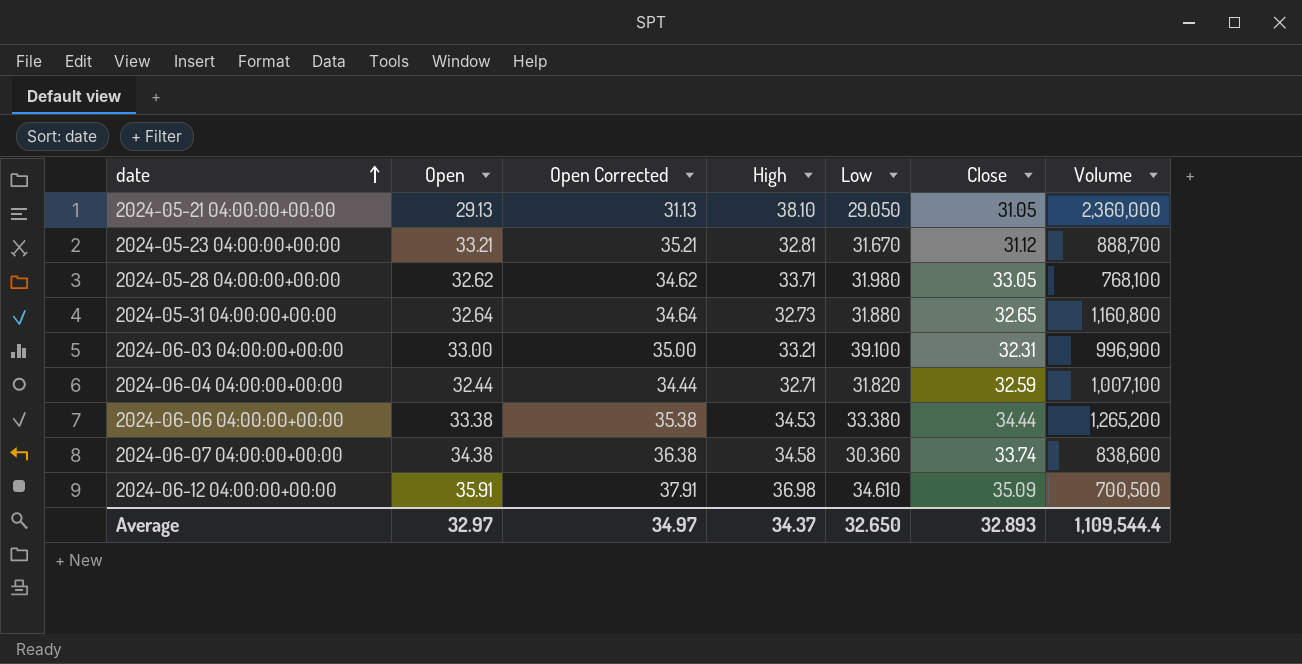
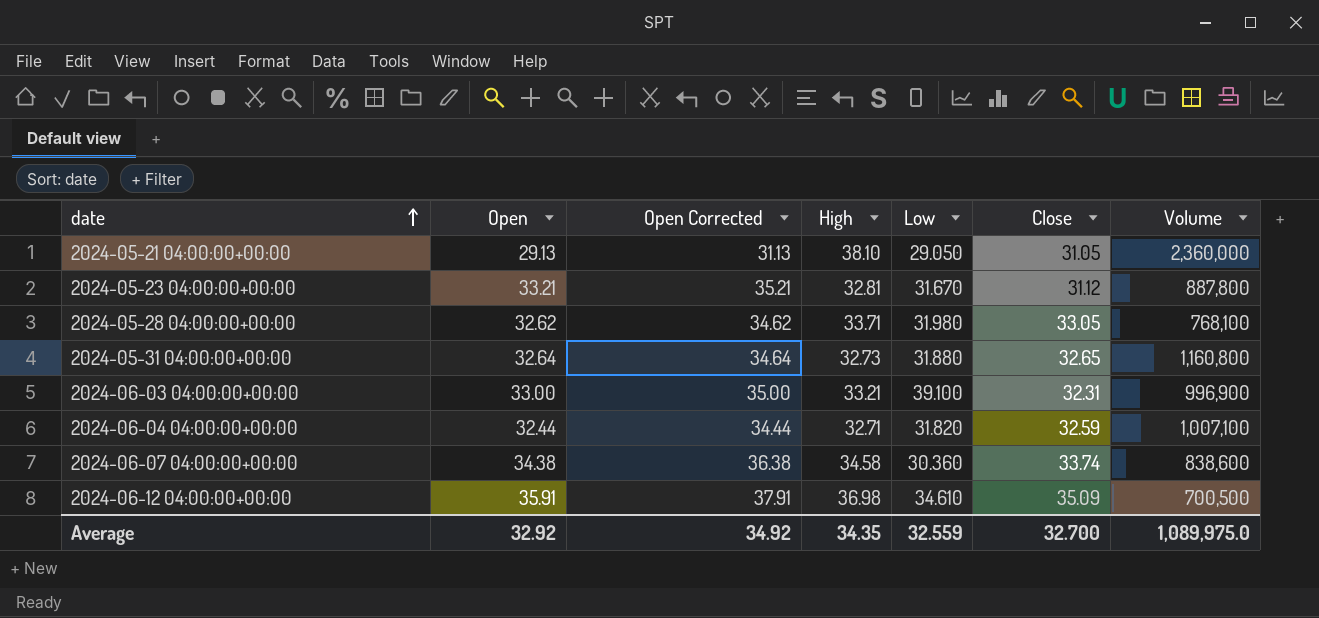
row 2024-06-06 04:00:00+00:00: 33.38 | 35.38 | 34.53 | 33.380 | 34.44 | 1,265,200 -> none
2024-05-23 04:00:00+00:00 | Volume: 888,700 -> 887,800
Average | Open: 32.97 -> 32.92
Average | Open Corrected: 34.97 -> 34.92
Average | High: 34.37 -> 34.35
Average | Low: 32.650 -> 32.559
Average | Close: 32.893 -> 32.700
Average | Volume: 1,109,544.4 -> 1,089,975.0

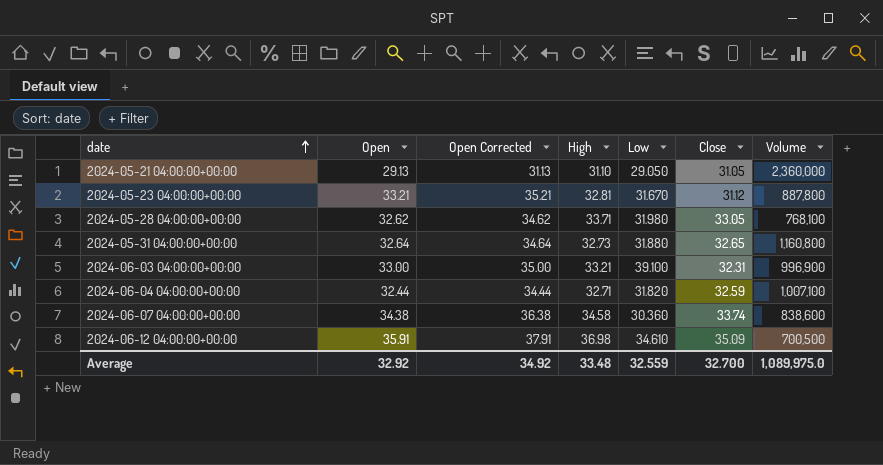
2024-05-21 04:00:00+00:00 | High: 38.10 -> 31.10
Average | High: 34.35 -> 33.48

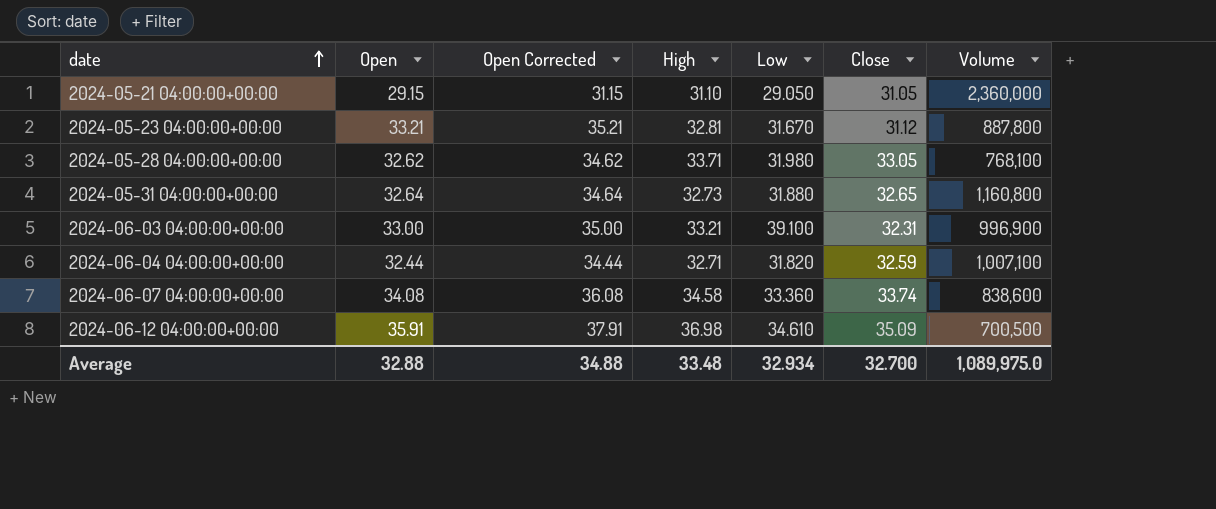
2024-05-21 04:00:00+00:00 | Open: 29.13 -> 29.15
2024-05-21 04:00:00+00:00 | Open Corrected: 31.13 -> 31.15
2024-06-07 04:00:00+00:00 | Open: 34.38 -> 34.08
2024-06-07 04:00:00+00:00 | Open Corrected: 36.38 -> 36.08
2024-06-07 04:00:00+00:00 | Low: 30.360 -> 33.360
Average | Open: 32.92 -> 32.88
Average | Open Corrected: 34.92 -> 34.88
Average | Low: 32.559 -> 32.934

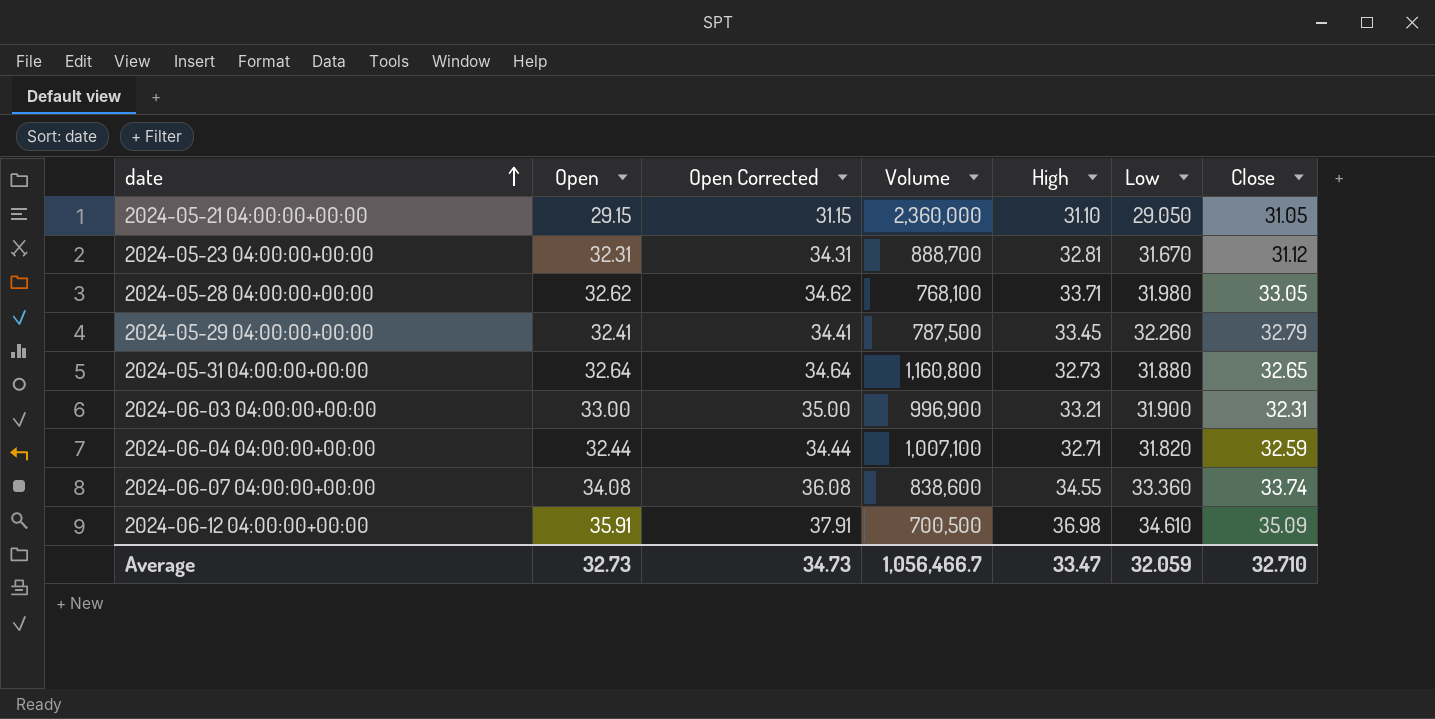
column Volume | position: 7 -> 4
2024-05-23 04:00:00+00:00 | Open: 33.21 -> 32.31
2024-05-23 04:00:00+00:00 | Open Corrected: 35.21 -> 34.31
2024-05-23 04:00:00+00:00 | Volume: 887,800 -> 888,700
row 2024-05-29 04:00:00+00:00: none -> 32.41 | 34.41 | 787,500 | 33.45 | 32.260 | 32.79
2024-06-03 04:00:00+00:00 | Low: 39.100 -> 31.900
2024-06-07 04:00:00+00:00 | High: 34.58 -> 34.55
Average | Open: 32.88 -> 32.73
Average | Open Corrected: 34.88 -> 34.73
Average | Volume: 1,089,975.0 -> 1,056,466.7
Average | High: 33.48 -> 33.47
Average | Low: 32.934 -> 32.059
Average | Close: 32.700 -> 32.710

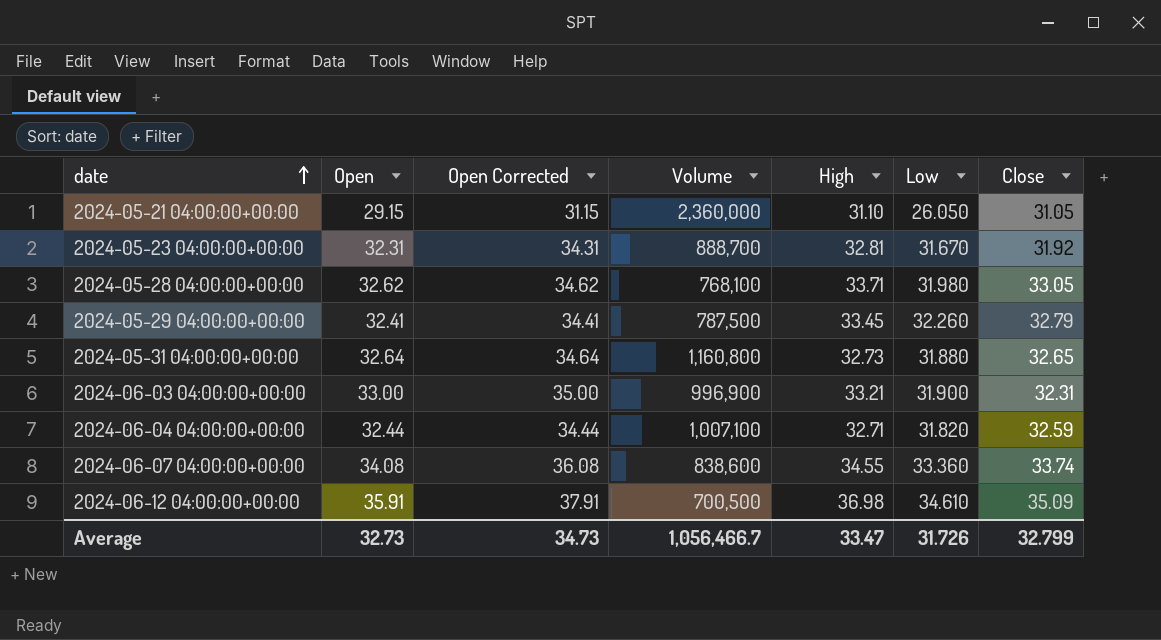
2024-05-21 04:00:00+00:00 | Low: 29.050 -> 26.050
2024-05-23 04:00:00+00:00 | Close: 31.12 -> 31.92
Average | Low: 32.059 -> 31.726
Average | Close: 32.710 -> 32.799

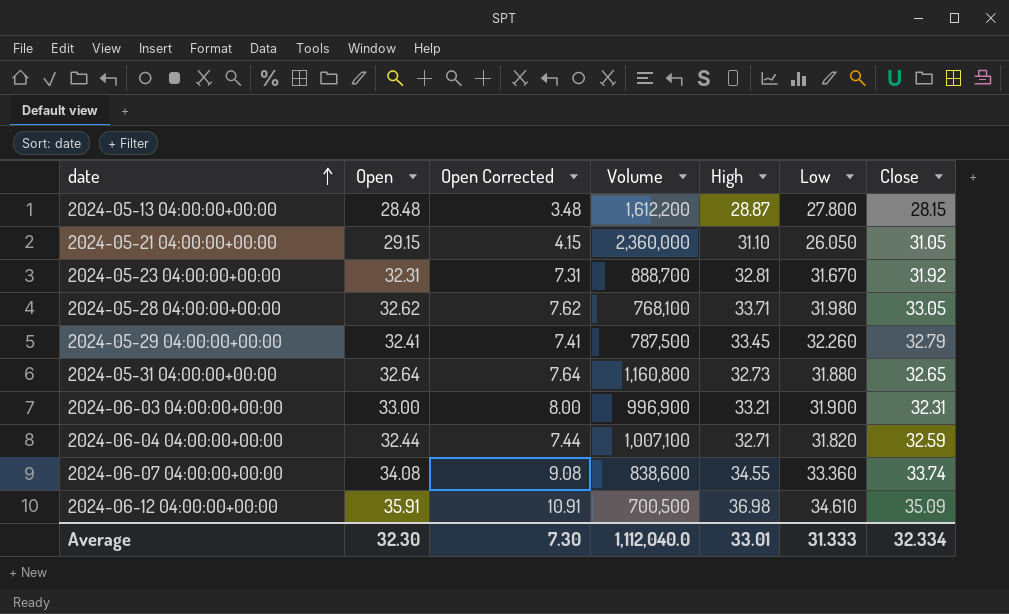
column Open Corrected | formula: [Open] + 2 -> [Open] - 25
row 2024-05-13 04:00:00+00:00: none -> 28.48 | 3.48 | 1,612,200 | 28.87 | 27.800 | 28.15
Average | Open: 32.73 -> 32.30
Average | Open Corrected: 34.73 -> 7.30
Average | Volume: 1,056,466.7 -> 1,112,040.0
Average | High: 33.47 -> 33.01
Average | Low: 31.726 -> 31.333
Average | Close: 32.799 -> 32.334

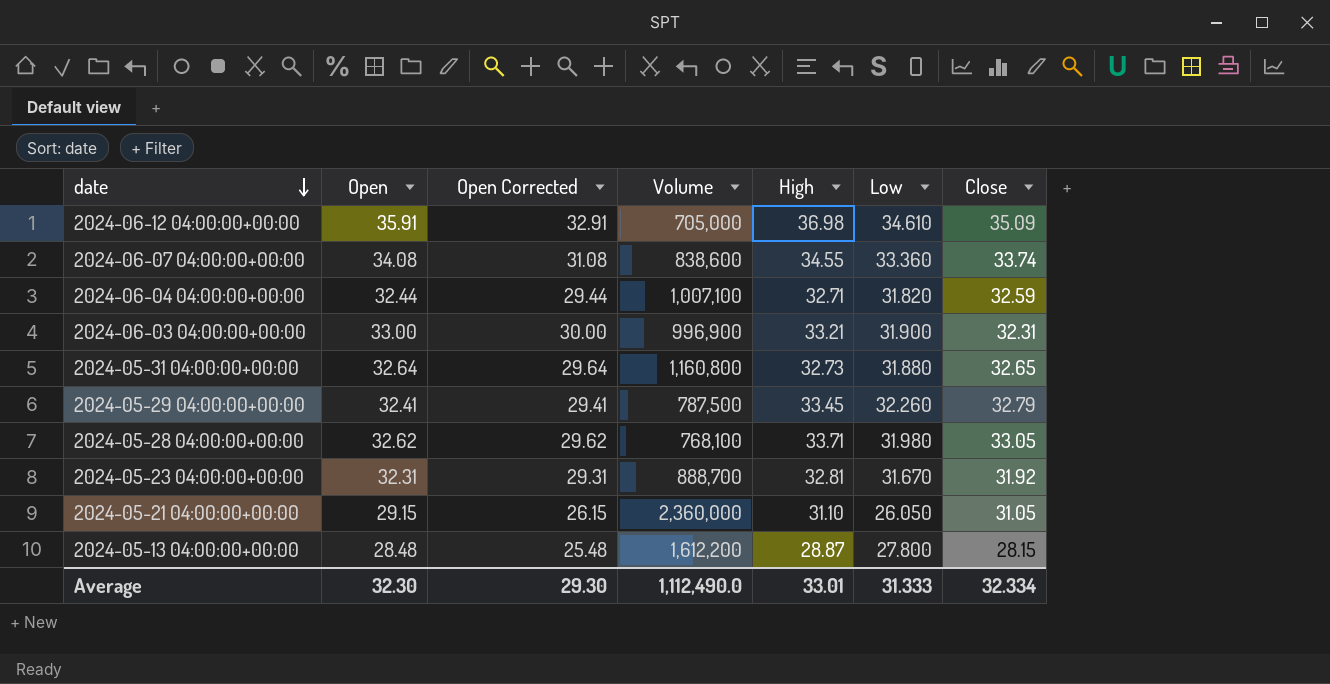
row order: date ascending -> date descending
column Open Corrected | formula: [Open] - 25 -> [Open] - 3
2024-06-12 04:00:00+00:00 | Volume: 700,500 -> 705,000
Average | Open Corrected: 7.30 -> 29.30
Average | Volume: 1,112,040.0 -> 1,112,490.0

